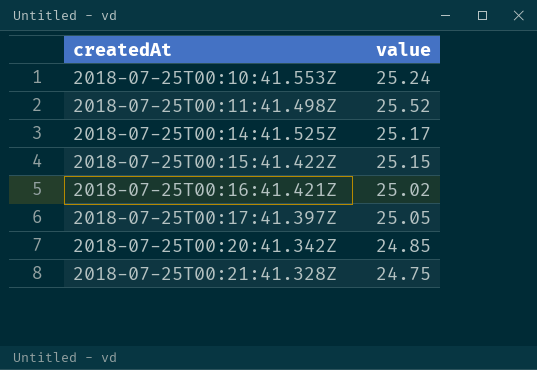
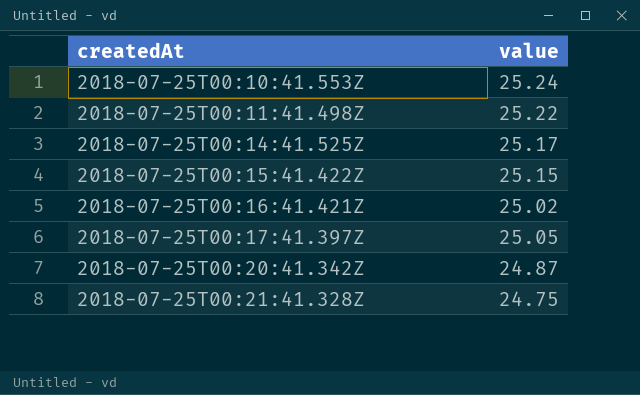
2018-07-25T00:11:41.498Z | value: 25.52 -> 25.22
2018-07-25T00:20:41.342Z | value: 24.85 -> 24.87

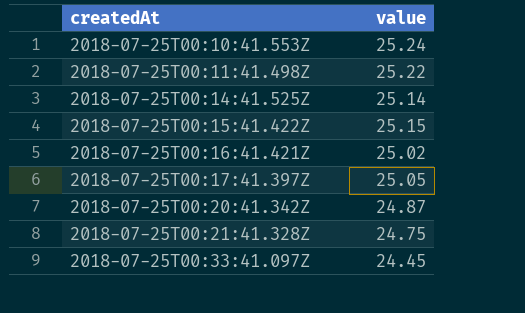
2018-07-25T00:14:41.525Z | value: 25.17 -> 25.14
row 2018-07-25T00:33:41.097Z: none -> 24.45

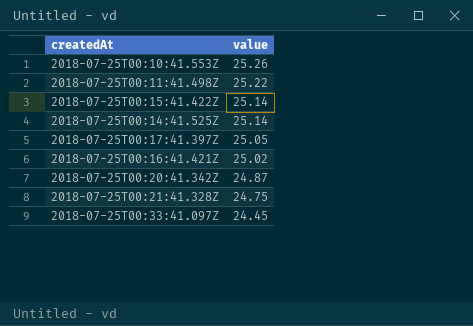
row order: createdAt ascending -> value descending
2018-07-25T00:10:41.553Z | value: 25.24 -> 25.26
2018-07-25T00:15:41.422Z | value: 25.15 -> 25.14

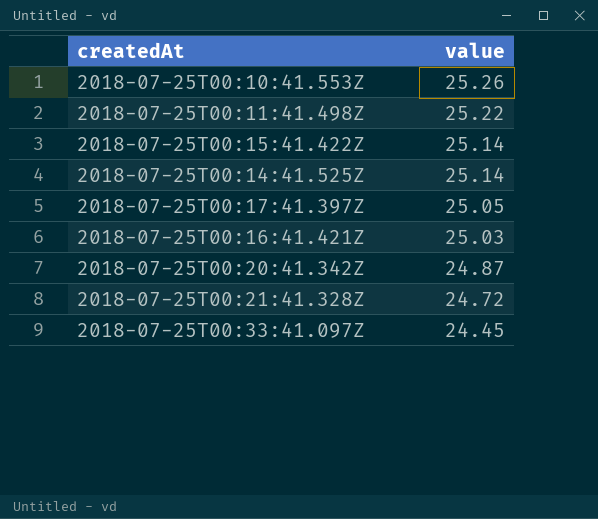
2018-07-25T00:16:41.421Z | value: 25.02 -> 25.03
2018-07-25T00:21:41.328Z | value: 24.75 -> 24.72

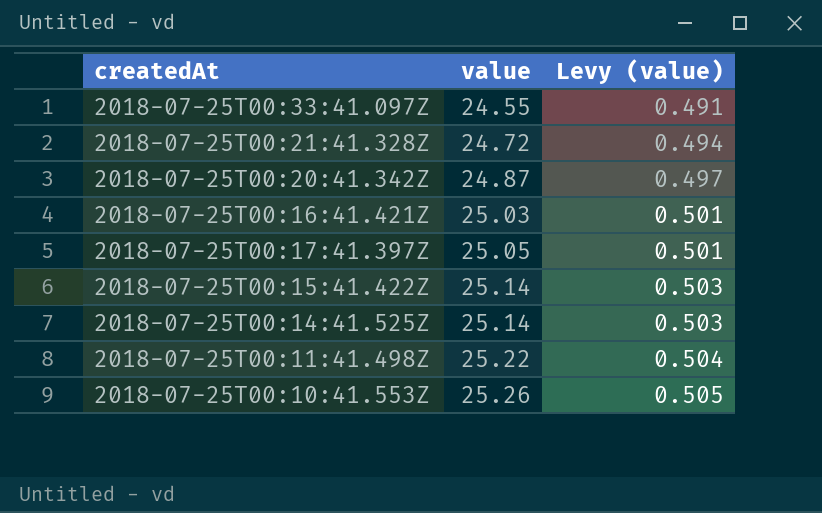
row order: value descending -> value ascending
column Levy (value) | formula: none -> [value] * 0.02
2018-07-25T00:33:41.097Z | value: 24.45 -> 24.55

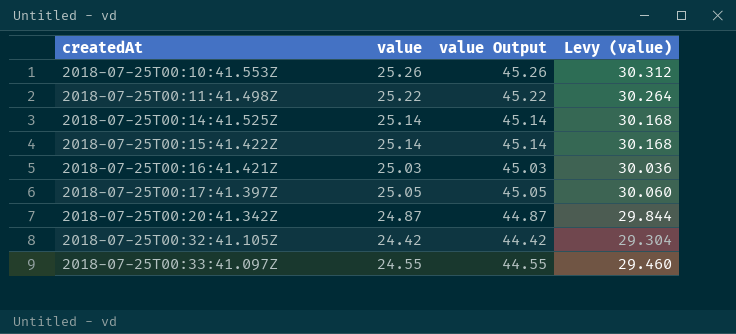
row order: value ascending -> createdAt ascending
column value Output | formula: none -> [value] + 20
column Levy (value) | formula: [value] * 0.02 -> [value] * 1.2
row 2018-07-25T00:21:41.328Z: 24.72 | 0.494 -> none
row 2018-07-25T00:32:41.105Z: none -> 24.42 | 44.42 | 29.304

